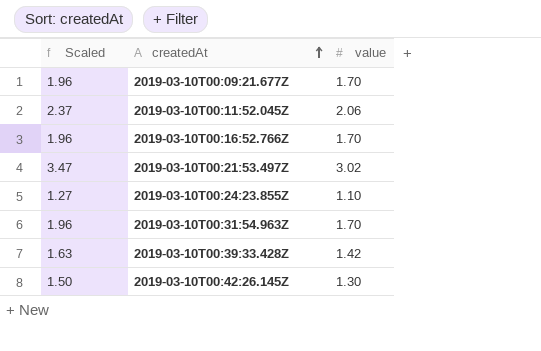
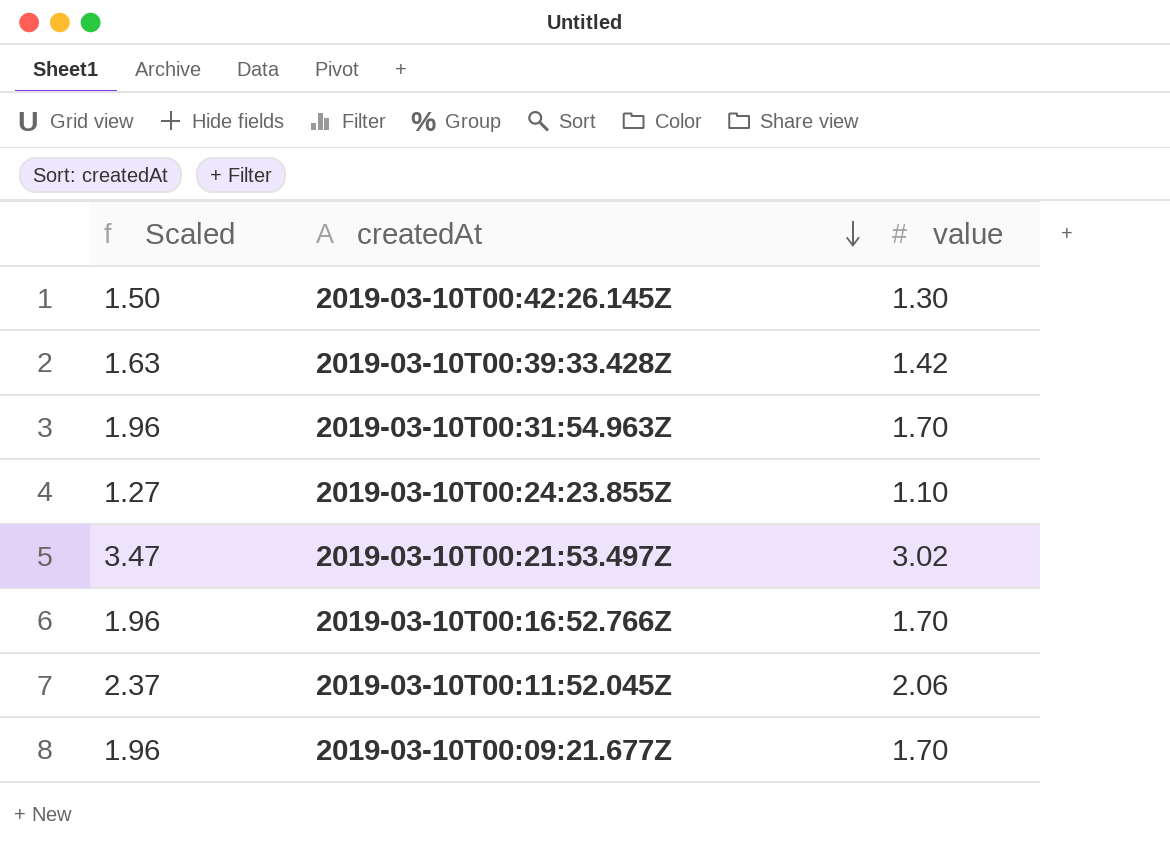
row order: createdAt ascending -> createdAt descending

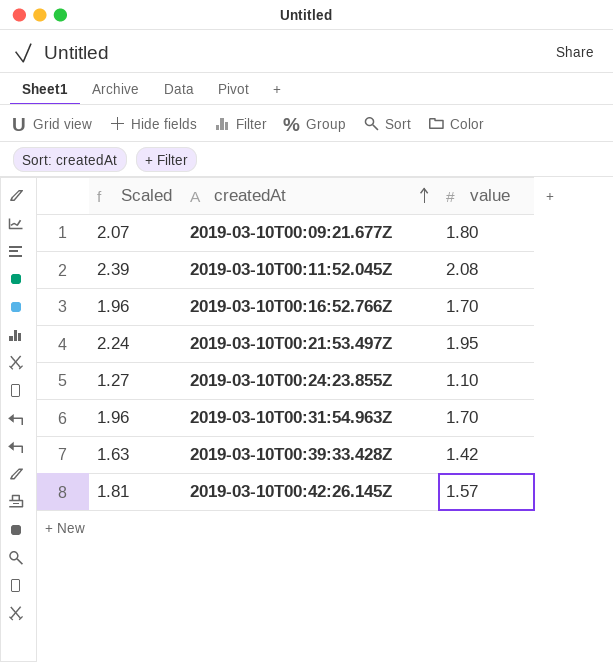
row order: createdAt descending -> createdAt ascending
2019-03-10T00:09:21.677Z | Scaled: 1.96 -> 2.07
2019-03-10T00:09:21.677Z | value: 1.70 -> 1.80
2019-03-10T00:11:52.045Z | Scaled: 2.37 -> 2.39
2019-03-10T00:11:52.045Z | value: 2.06 -> 2.08
2019-03-10T00:21:53.497Z | Scaled: 3.47 -> 2.24
2019-03-10T00:21:53.497Z | value: 3.02 -> 1.95
2019-03-10T00:42:26.145Z | Scaled: 1.50 -> 1.81
2019-03-10T00:42:26.145Z | value: 1.30 -> 1.57

